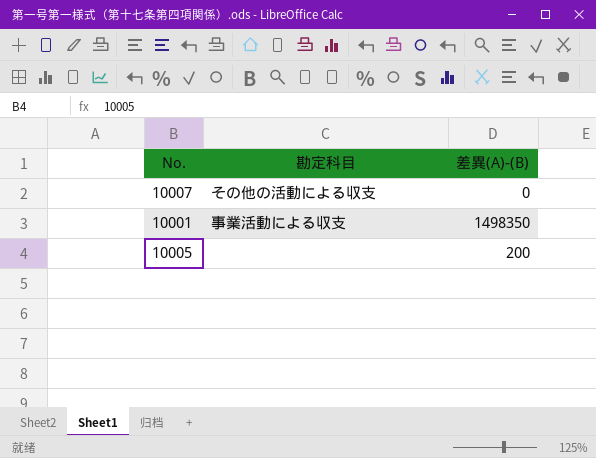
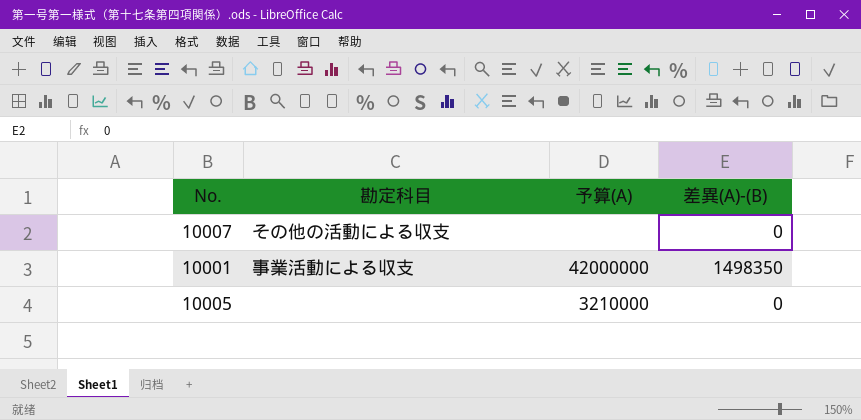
column 予算(A) | position: none -> 3
10005 | 差異(A)-(B): 200 -> 0

